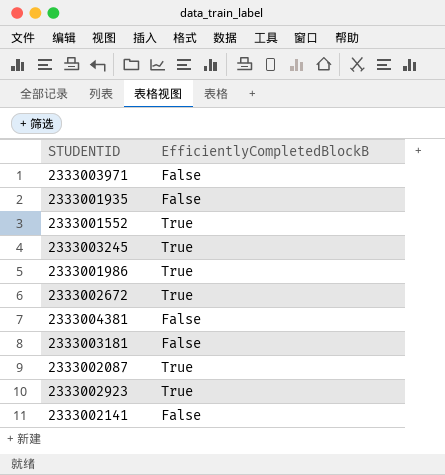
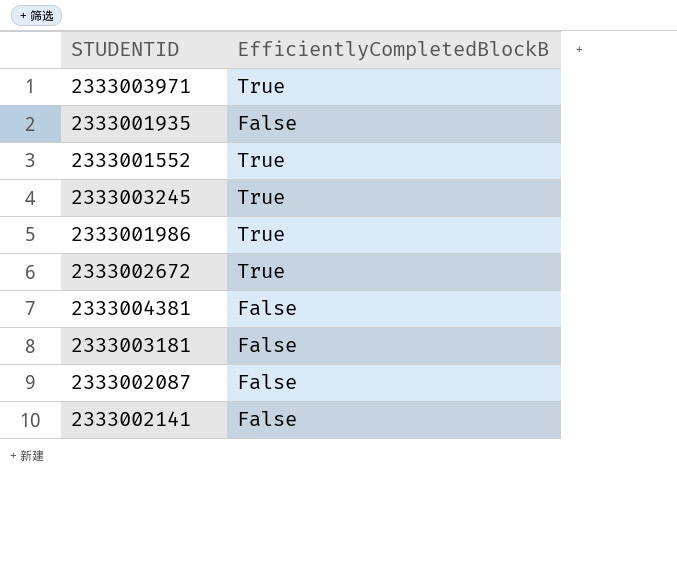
row 2333002923: True -> none
2333003971 | EfficientlyCompletedBlockB: False -> True
2333002087 | EfficientlyCompletedBlockB: True -> False

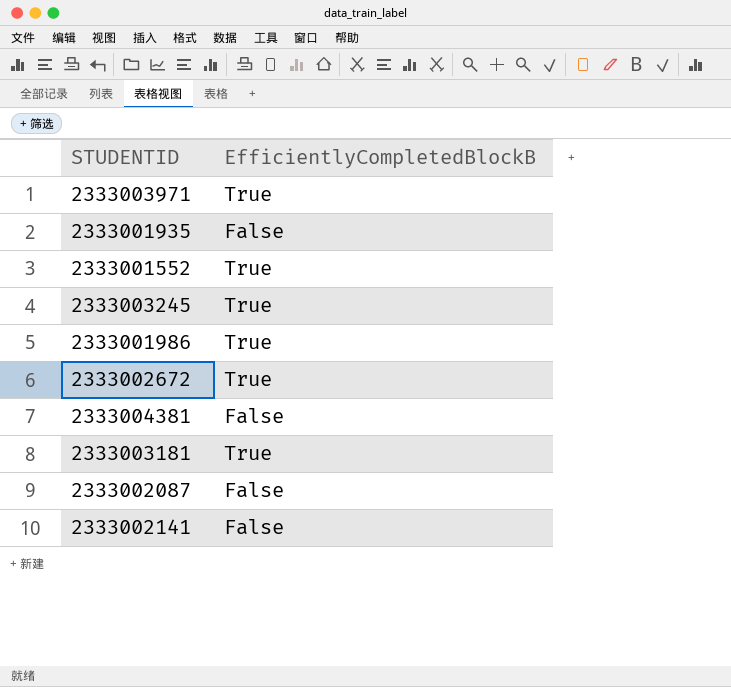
2333003181 | EfficientlyCompletedBlockB: False -> True

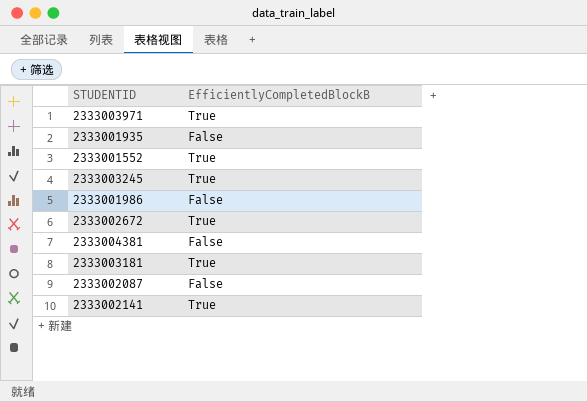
2333001986 | EfficientlyCompletedBlockB: True -> False
2333002141 | EfficientlyCompletedBlockB: False -> True

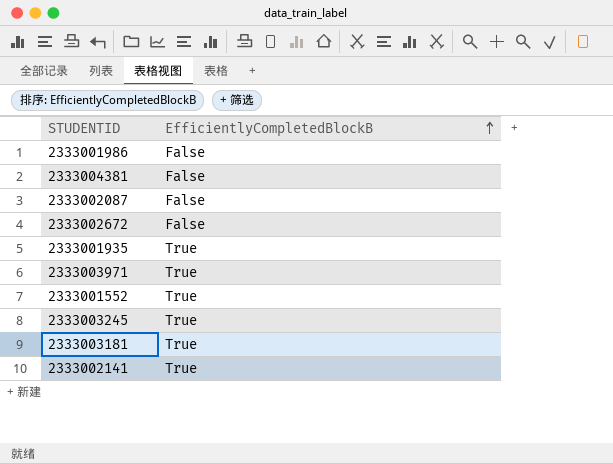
row order: none -> EfficientlyCompletedBlockB ascending
2333002672 | EfficientlyCompletedBlockB: True -> False
2333001935 | EfficientlyCompletedBlockB: False -> True

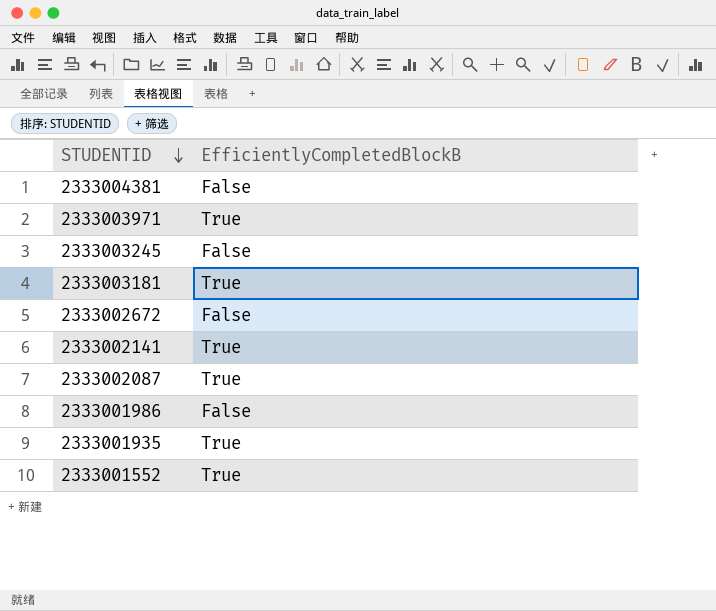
row order: EfficientlyCompletedBlockB ascending -> STUDENTID descending
2333003245 | EfficientlyCompletedBlockB: True -> False
2333002087 | EfficientlyCompletedBlockB: False -> True

